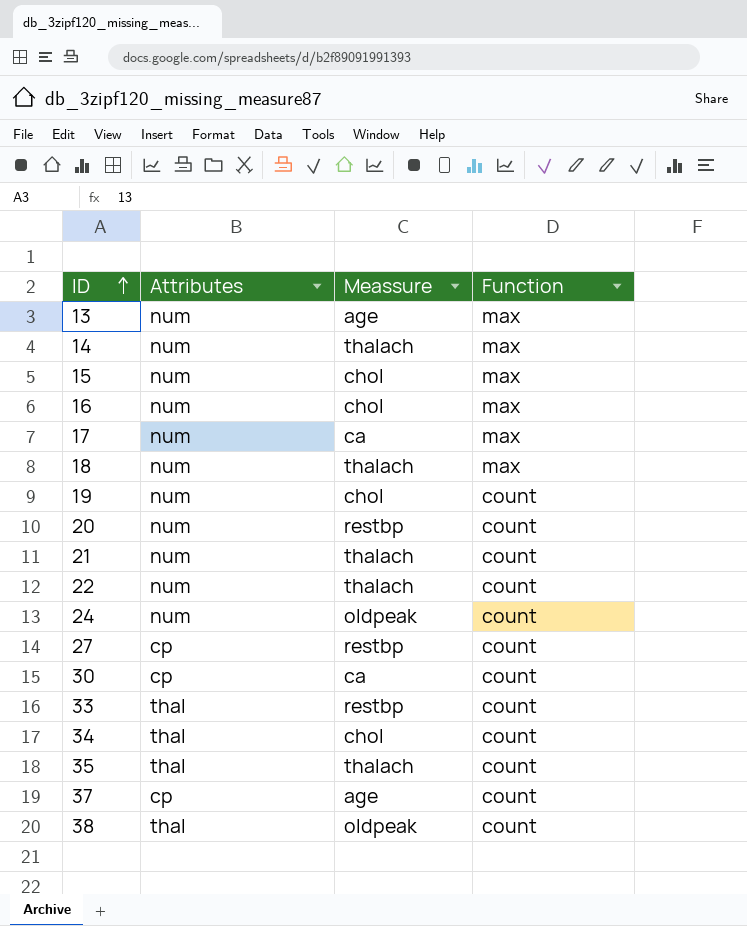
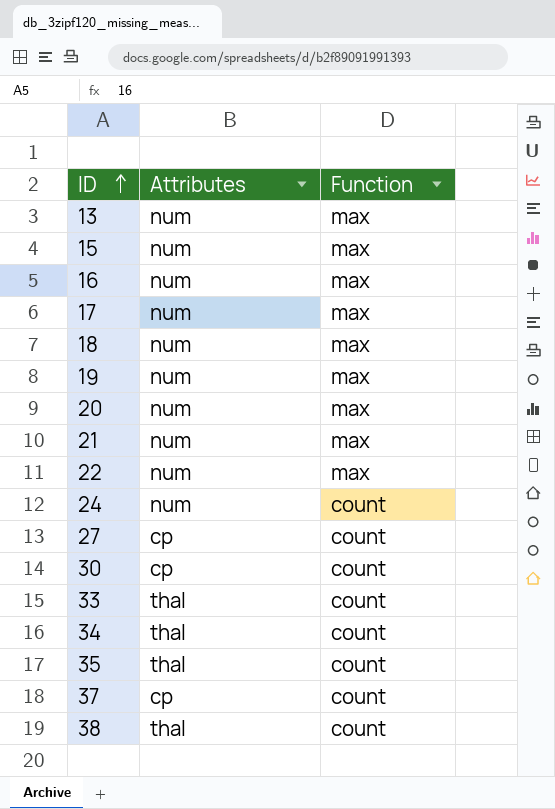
column Meassure | position: 3 -> none
row 14: num | thalach | max -> none
19 | Function: count -> max
20 | Function: count -> max
21 | Function: count -> max
22 | Function: count -> max

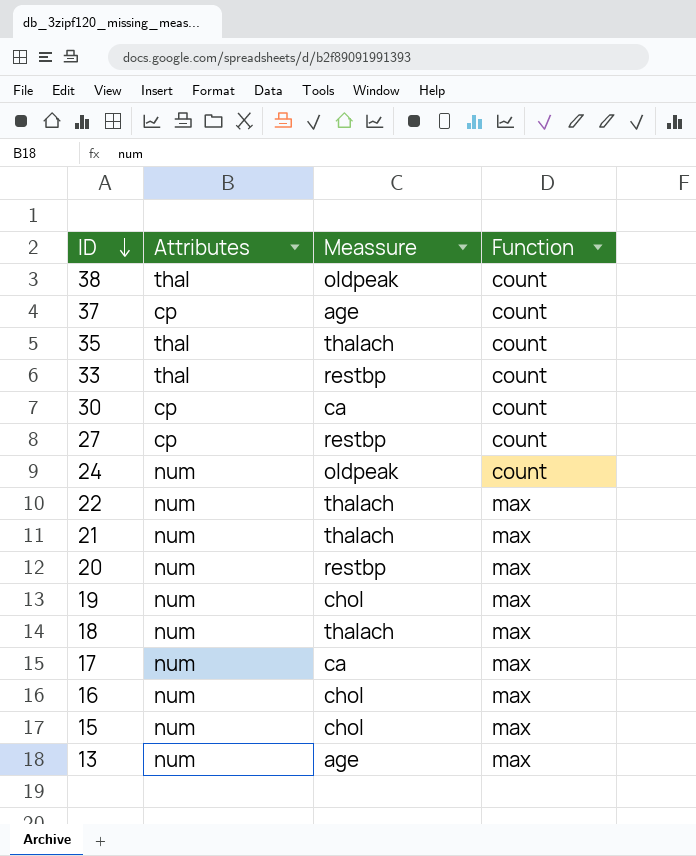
row order: ID ascending -> ID descending
column Meassure | position: none -> 3
row 34: thal | count -> none

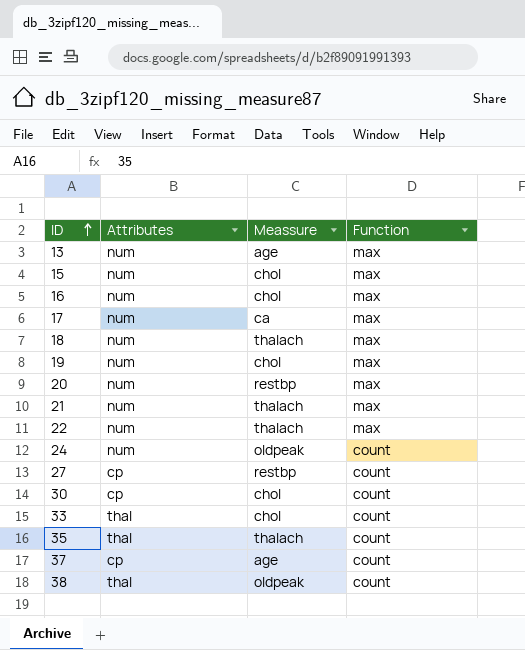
row order: ID descending -> ID ascending
30 | Meassure: ca -> chol
33 | Meassure: restbp -> chol

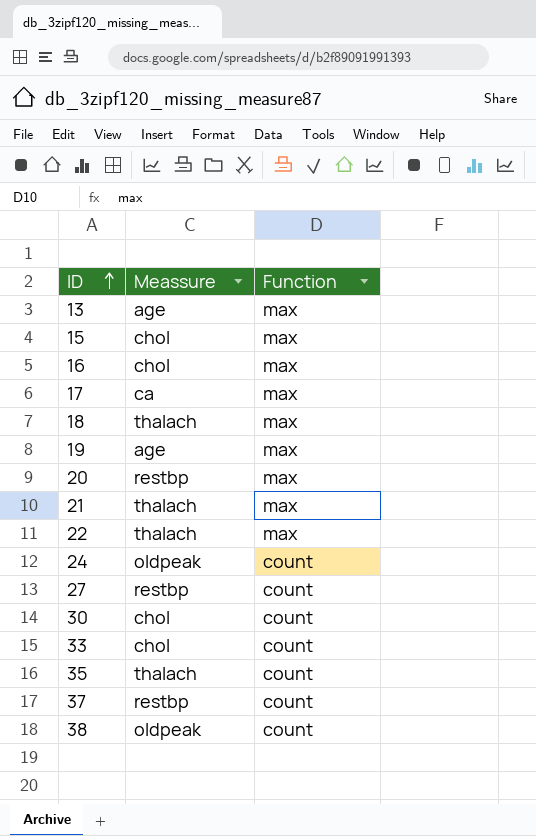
column Attributes | position: 2 -> none
19 | Meassure: chol -> age
37 | Meassure: age -> restbp

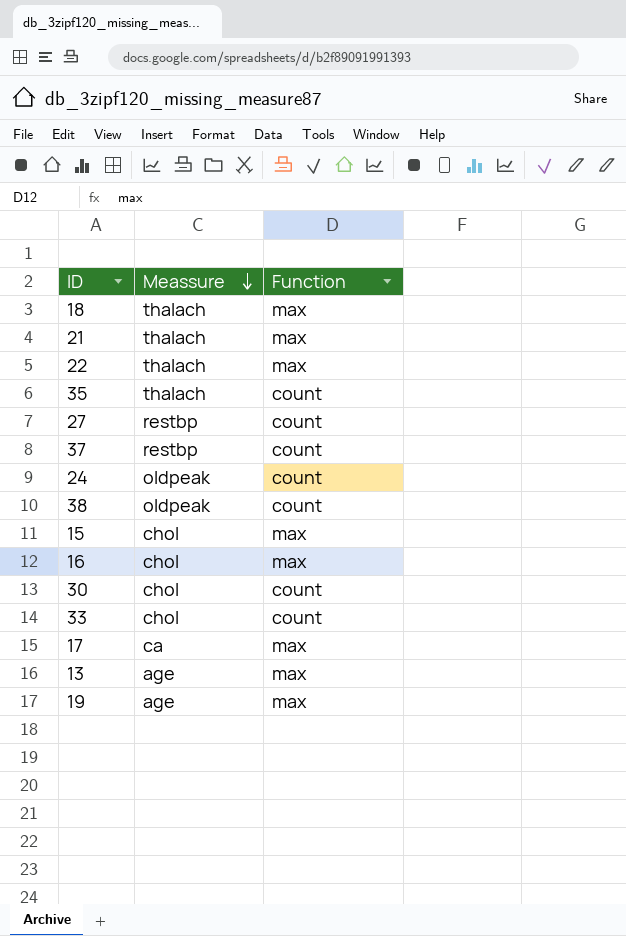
row order: ID ascending -> Meassure descending
row 20: restbp | max -> none

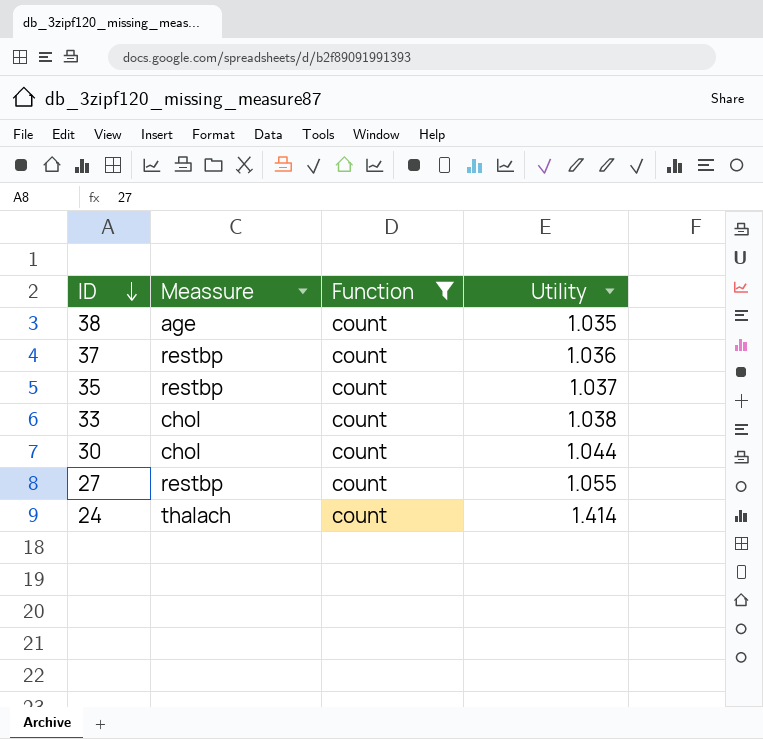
filter: none -> Function = count
row order: Meassure descending -> ID descending
column Utility | position: none -> 4
38 | Meassure: oldpeak -> age
35 | Meassure: thalach -> restbp
24 | Meassure: oldpeak -> thalach

